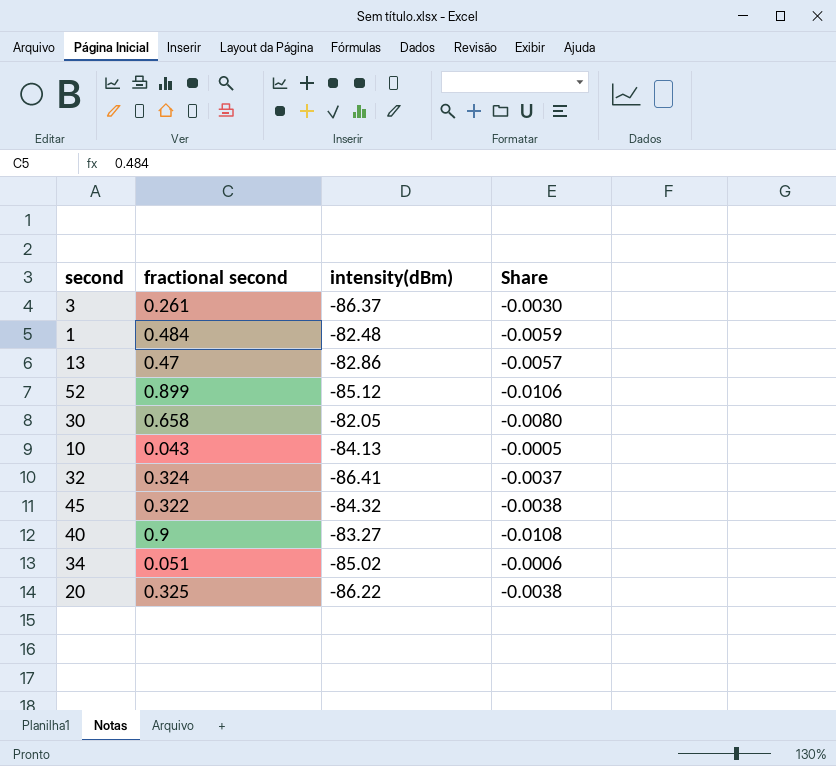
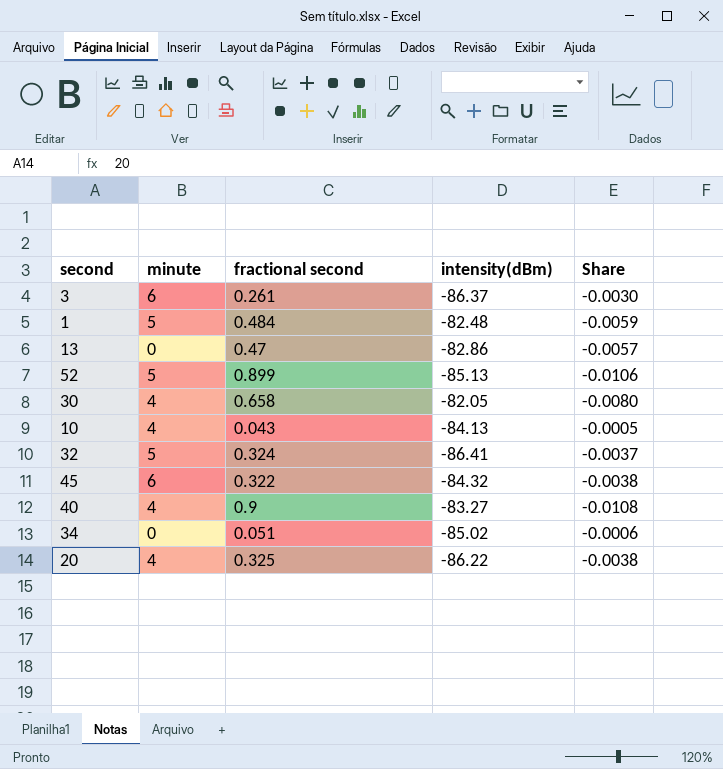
column minute | position: none -> 2
52 | intensity(dBm): -85.12 -> -85.13

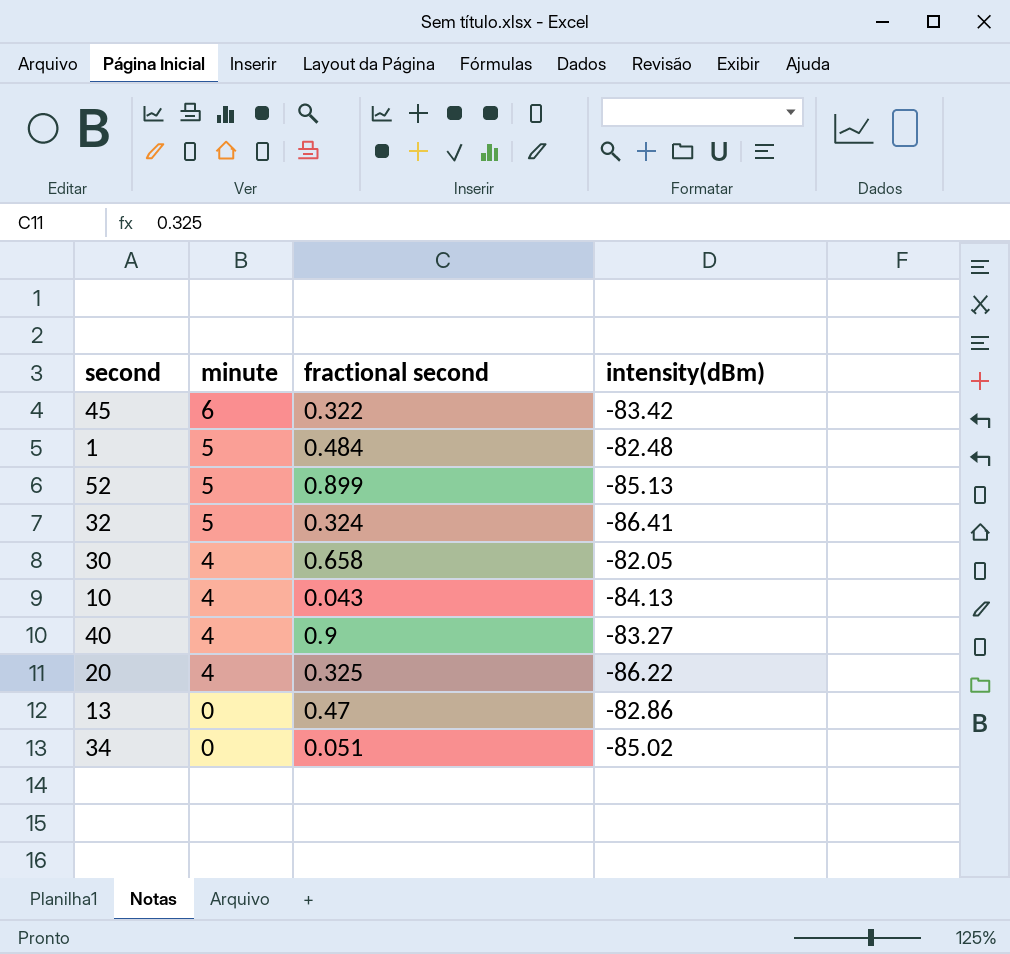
row order: none -> minute descending
column Share | formula: [fractional second] / [intensity(dBm)] -> none
row 3: 6 | 0.261 | -86.37 | -0.0030 -> none
45 | intensity(dBm): -84.32 -> -83.42

